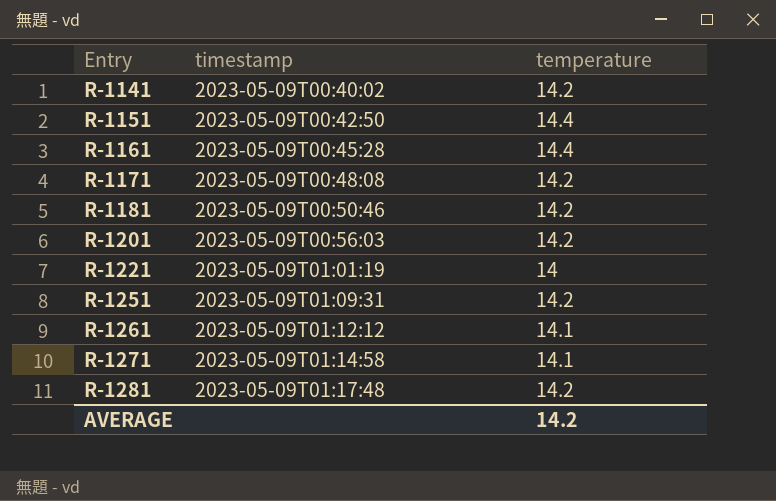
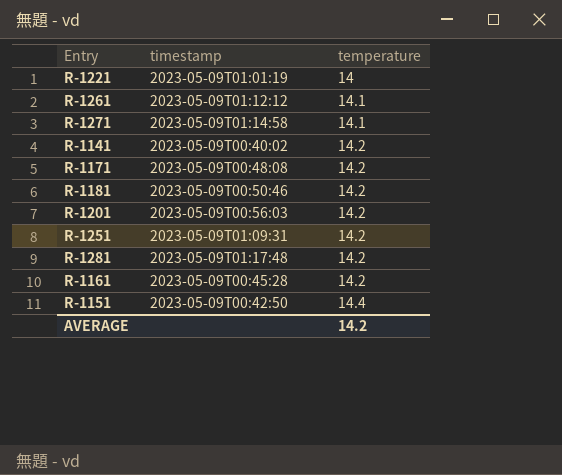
row order: Entry ascending -> temperature ascending
R-1161 | temperature: 14.4 -> 14.2

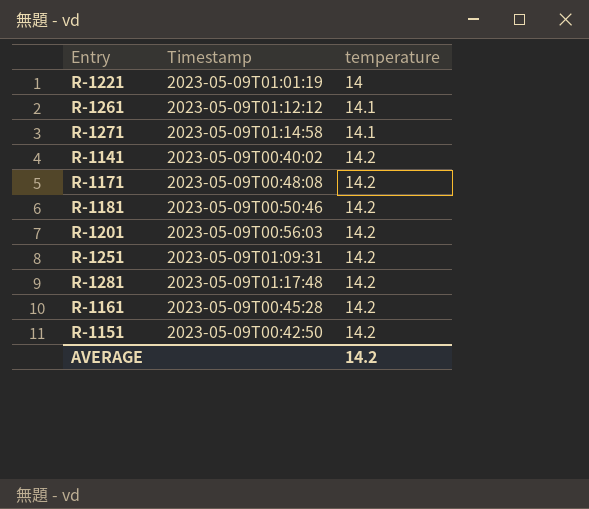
column name: timestamp -> Timestamp
R-1151 | temperature: 14.4 -> 14.2

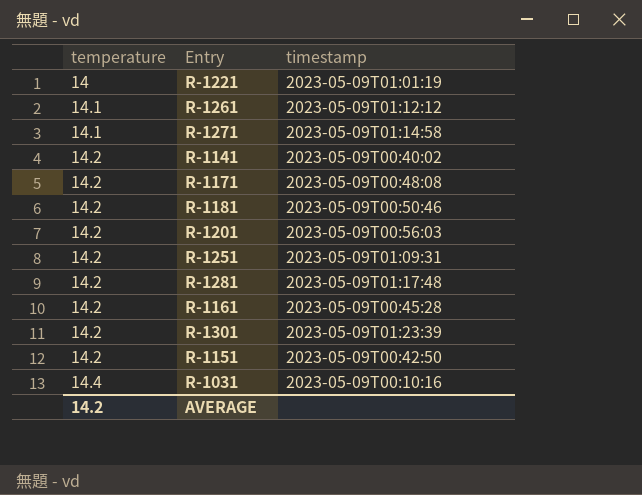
column temperature | position: 3 -> 1
column name: Timestamp -> timestamp
row R-1301: none -> 14.2 | 2023-05-09T01:23:39
row R-1031: none -> 14.4 | 2023-05-09T00:10:16

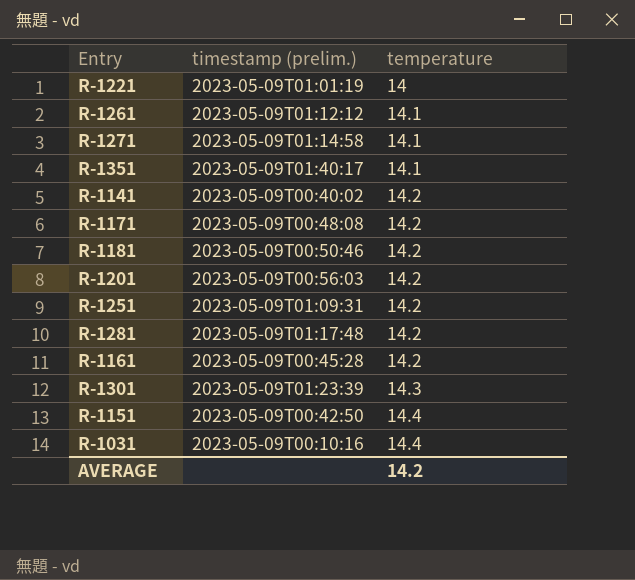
column name: timestamp -> timestamp (prelim.)
column temperature | position: 1 -> 3
row R-1351: none -> 2023-05-09T01:40:17 | 14.1
R-1301 | temperature: 14.2 -> 14.3
R-1151 | temperature: 14.2 -> 14.4

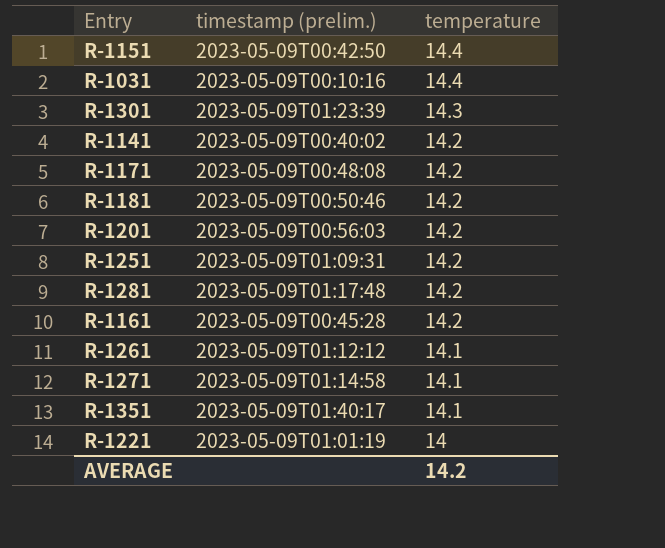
row order: temperature ascending -> temperature descending

